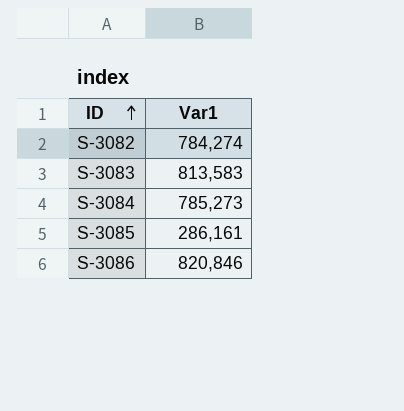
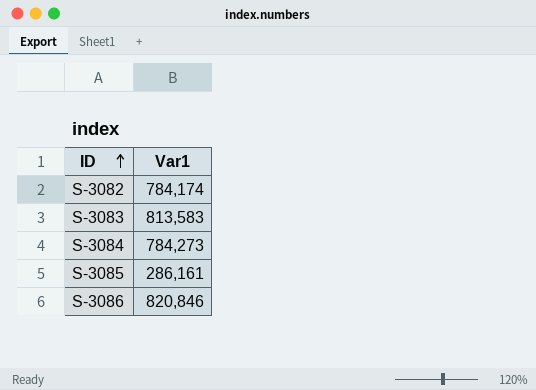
S-3082 | Var1: 784,274 -> 784,174
S-3084 | Var1: 785,273 -> 784,273

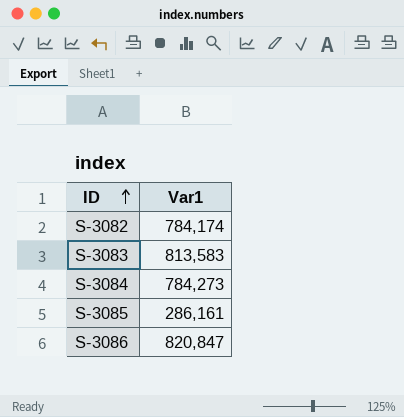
S-3086 | Var1: 820,846 -> 820,847

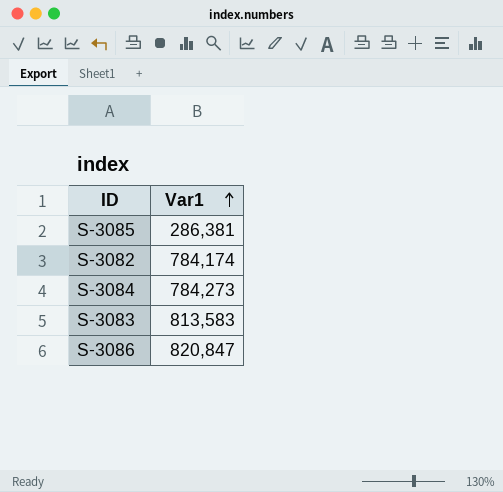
row order: ID ascending -> Var1 ascending
S-3085 | Var1: 286,161 -> 286,381

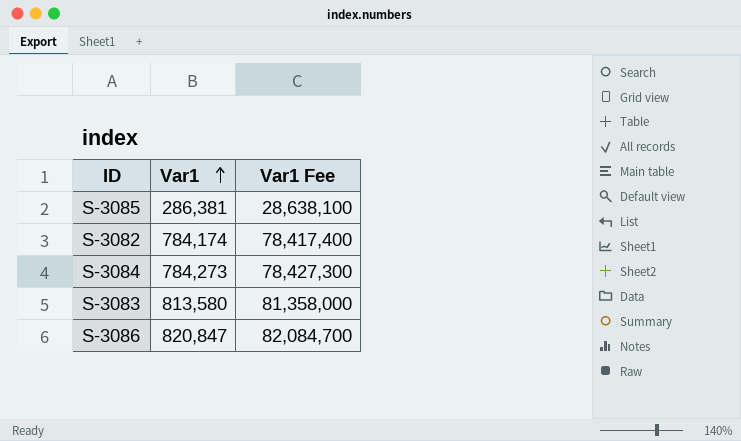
column Var1 Fee | formula: none -> [Var1] * 100
S-3083 | Var1: 813,583 -> 813,580

